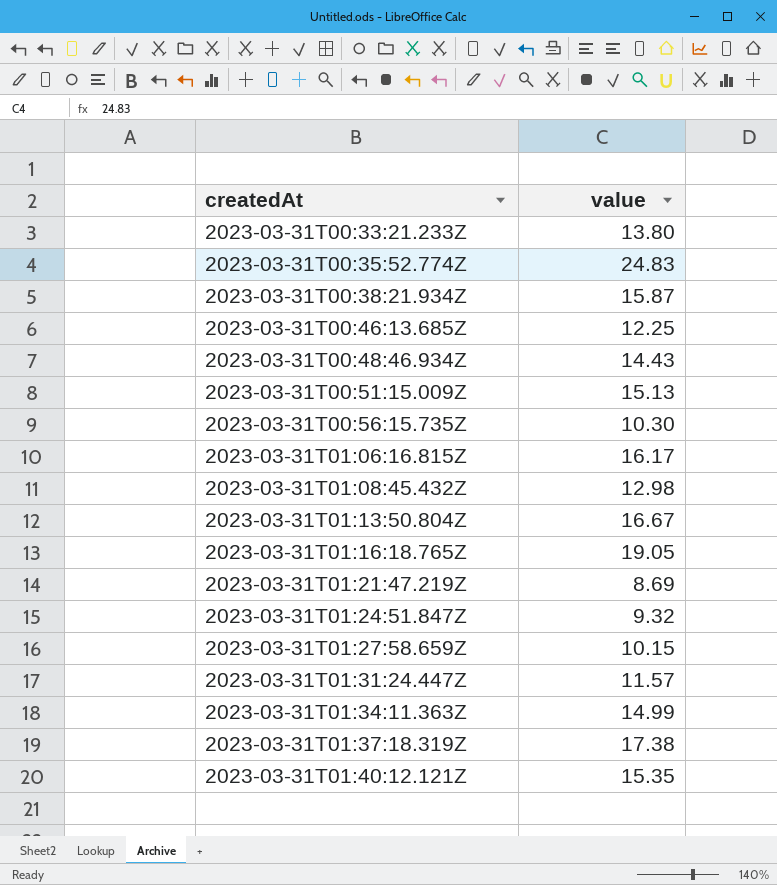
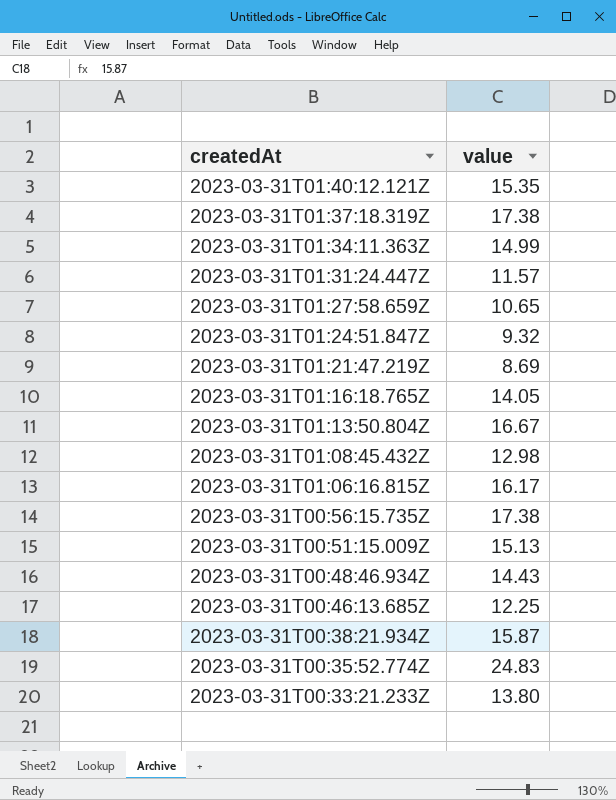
row order: createdAt ascending -> createdAt descending
2023-03-31T01:27:58.659Z | value: 10.15 -> 10.65
2023-03-31T01:16:18.765Z | value: 19.05 -> 14.05
2023-03-31T00:56:15.735Z | value: 10.30 -> 17.38

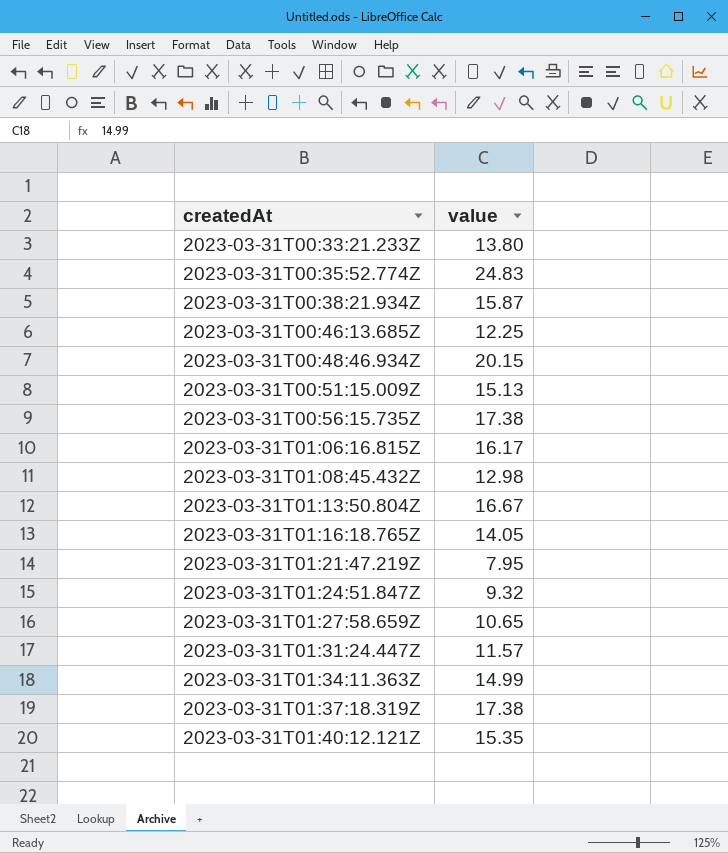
row order: createdAt descending -> createdAt ascending
2023-03-31T00:48:46.934Z | value: 14.43 -> 20.15
2023-03-31T01:21:47.219Z | value: 8.69 -> 7.95

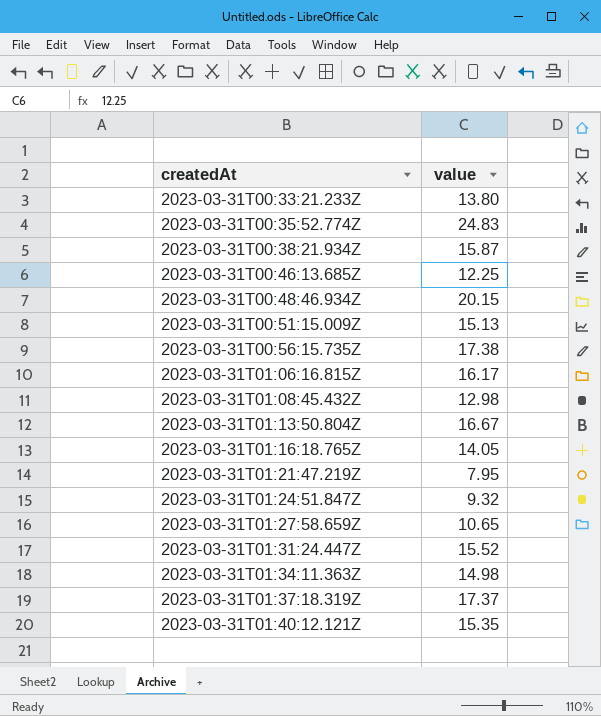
2023-03-31T01:31:24.447Z | value: 11.57 -> 15.52
2023-03-31T01:34:11.363Z | value: 14.99 -> 14.98
2023-03-31T01:37:18.319Z | value: 17.38 -> 17.37

